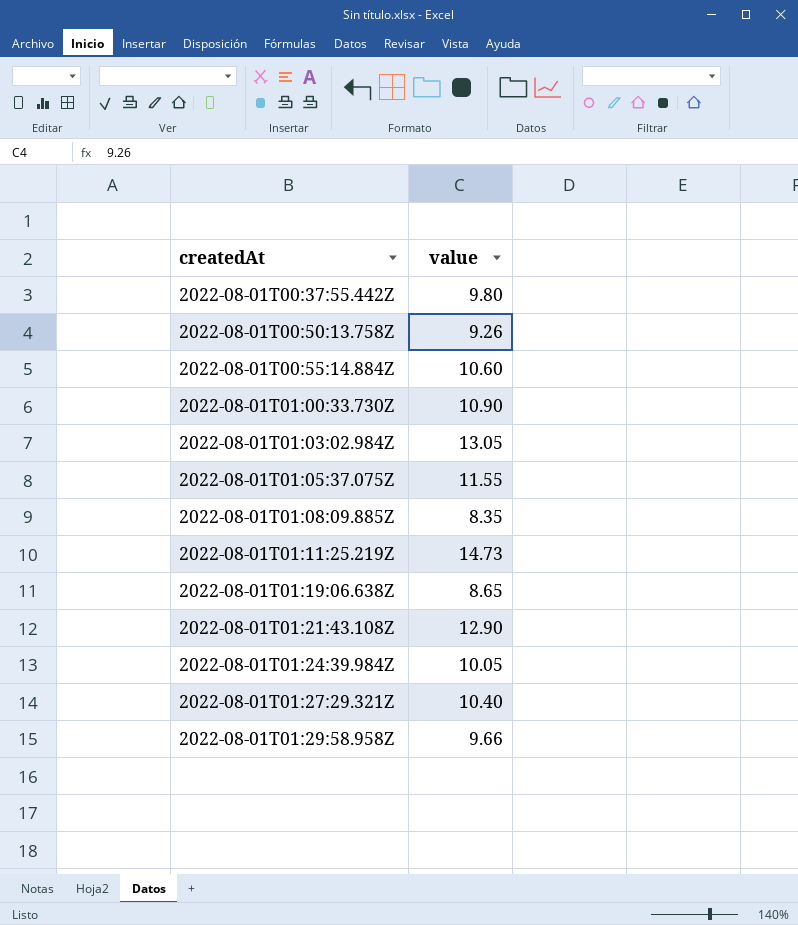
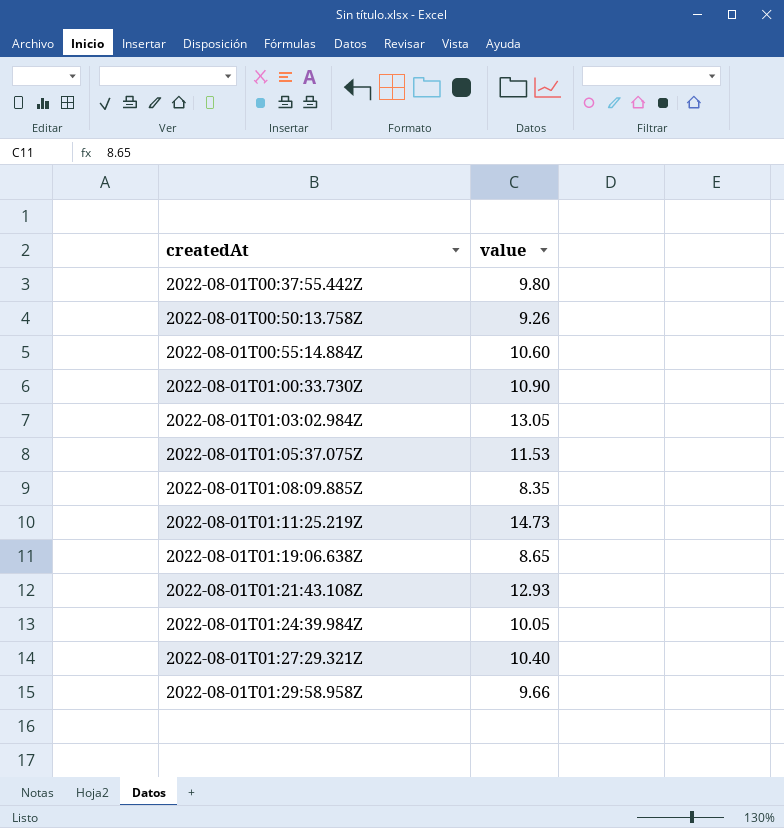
2022-08-01T01:05:37.075Z | value: 11.55 -> 11.53
2022-08-01T01:21:43.108Z | value: 12.90 -> 12.93

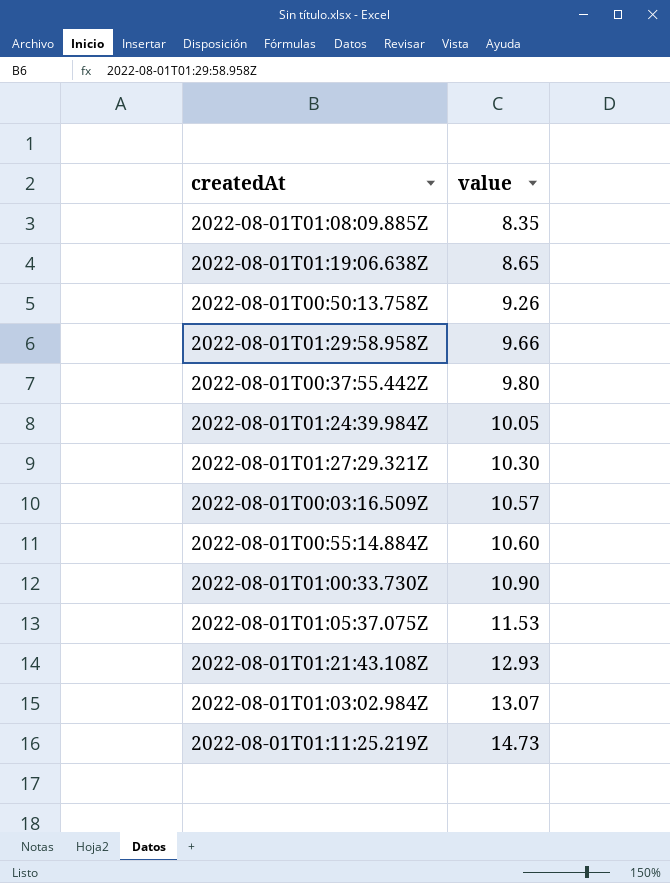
row order: createdAt ascending -> value ascending
2022-08-01T01:27:29.321Z | value: 10.40 -> 10.30
row 2022-08-01T00:03:16.509Z: none -> 10.57
2022-08-01T01:03:02.984Z | value: 13.05 -> 13.07

